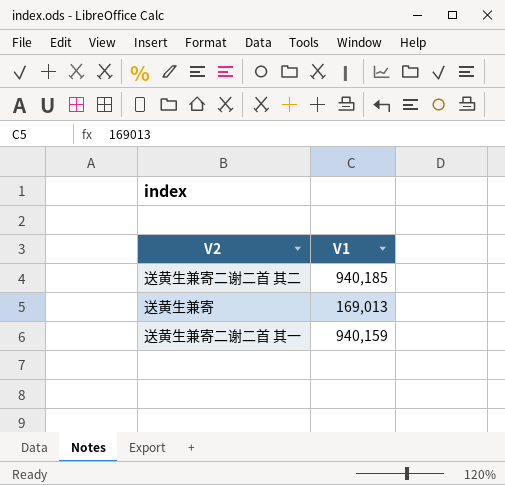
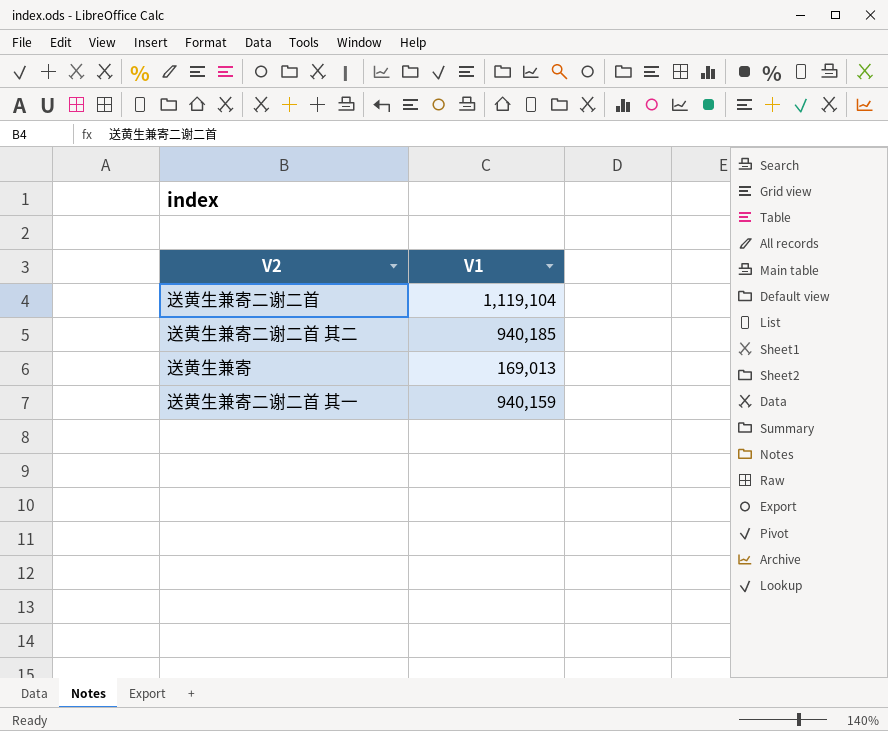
row 送黄生兼寄二谢二首: none -> 1,119,104

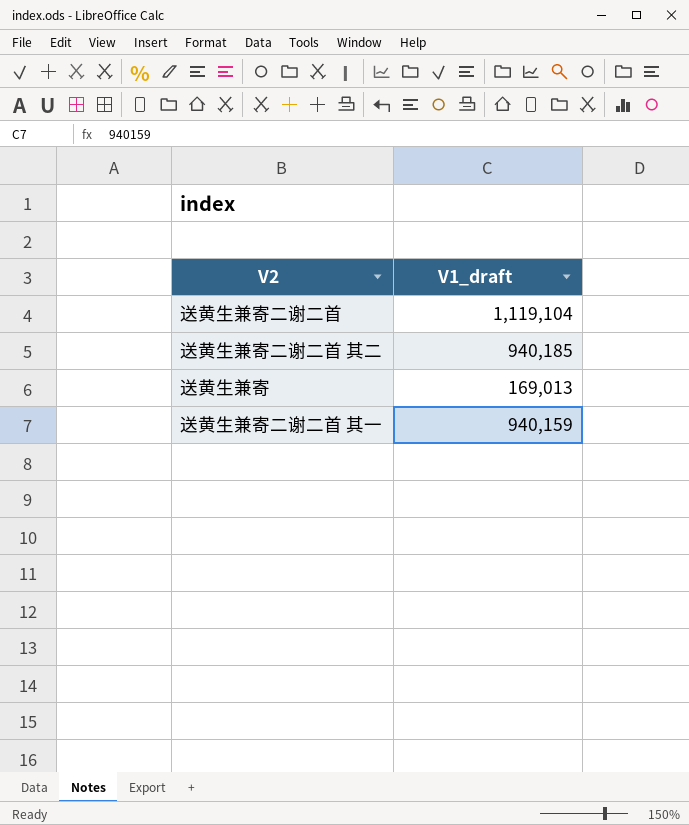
column name: V1 -> V1_draft

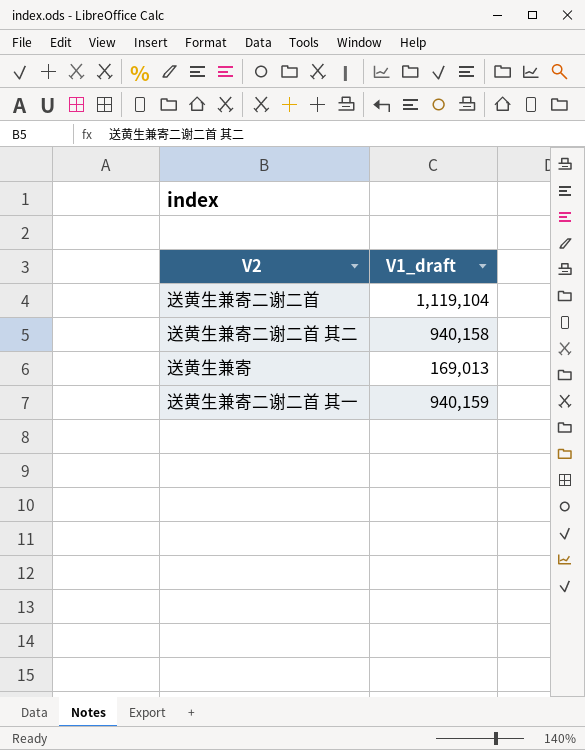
送黄生兼寄二谢二首 其二 | V1_draft: 940,185 -> 940,158

